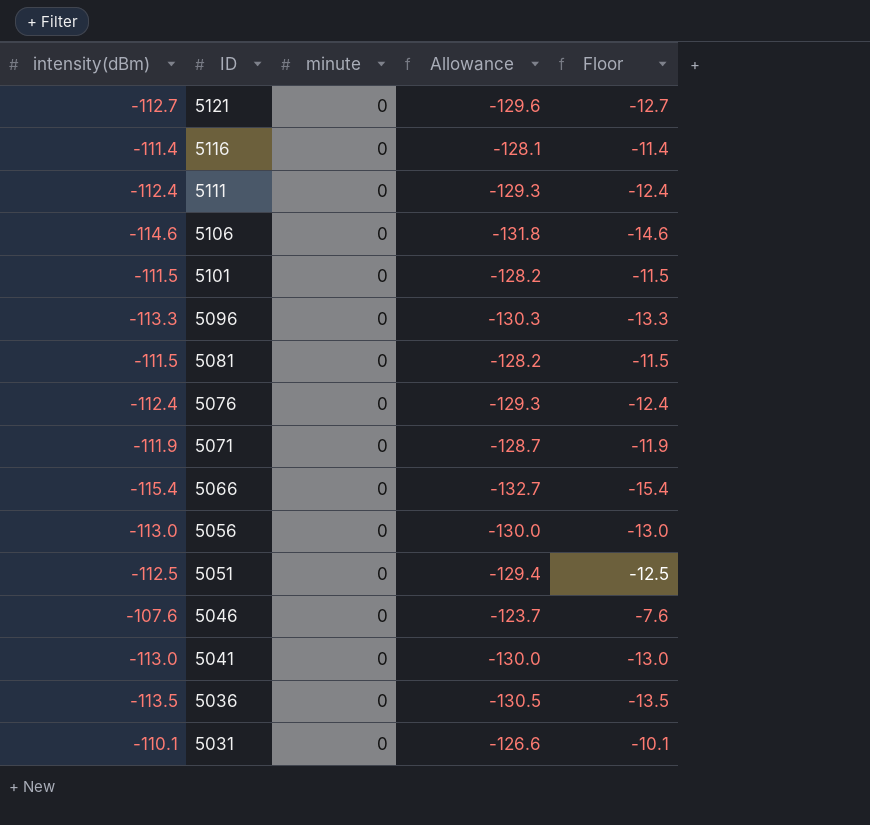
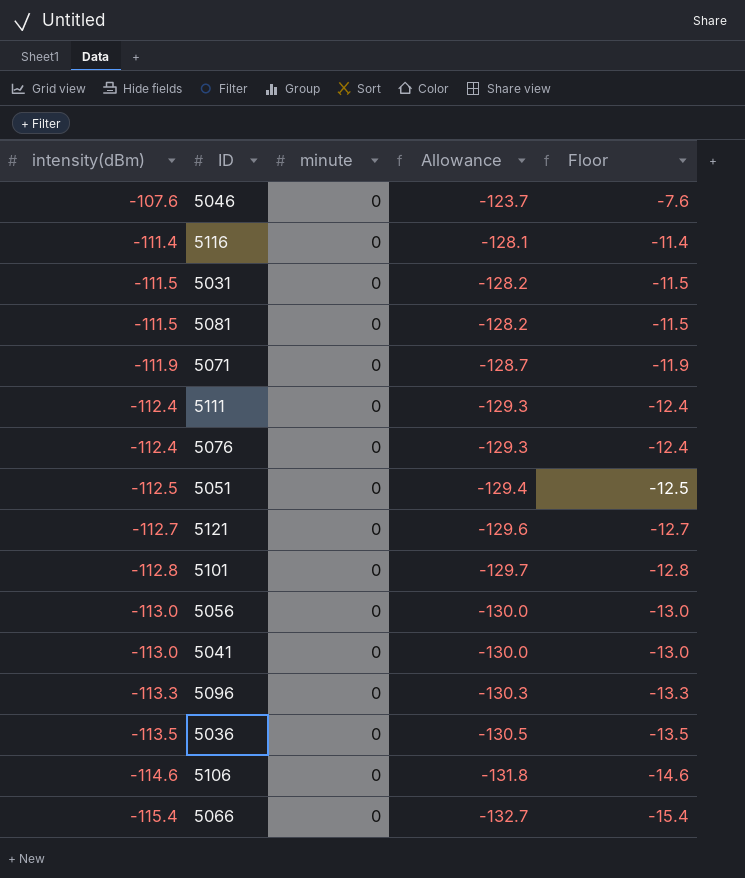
row order: ID descending -> intensity(dBm) descending
5031 | intensity(dBm): -110.1 -> -111.5
5031 | Allowance: -126.6 -> -128.2
5031 | Floor: -10.1 -> -11.5
5101 | intensity(dBm): -111.5 -> -112.8
5101 | Allowance: -128.2 -> -129.7
5101 | Floor: -11.5 -> -12.8

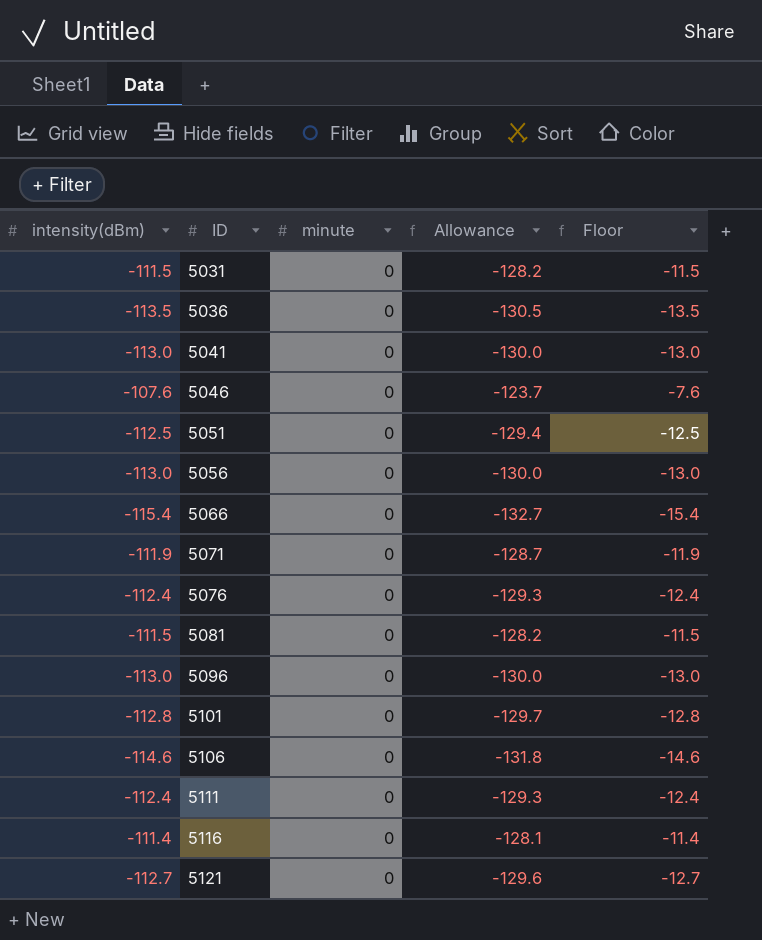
row order: intensity(dBm) descending -> ID ascending
5096 | intensity(dBm): -113.3 -> -113.0
5096 | Allowance: -130.3 -> -130.0
5096 | Floor: -13.3 -> -13.0

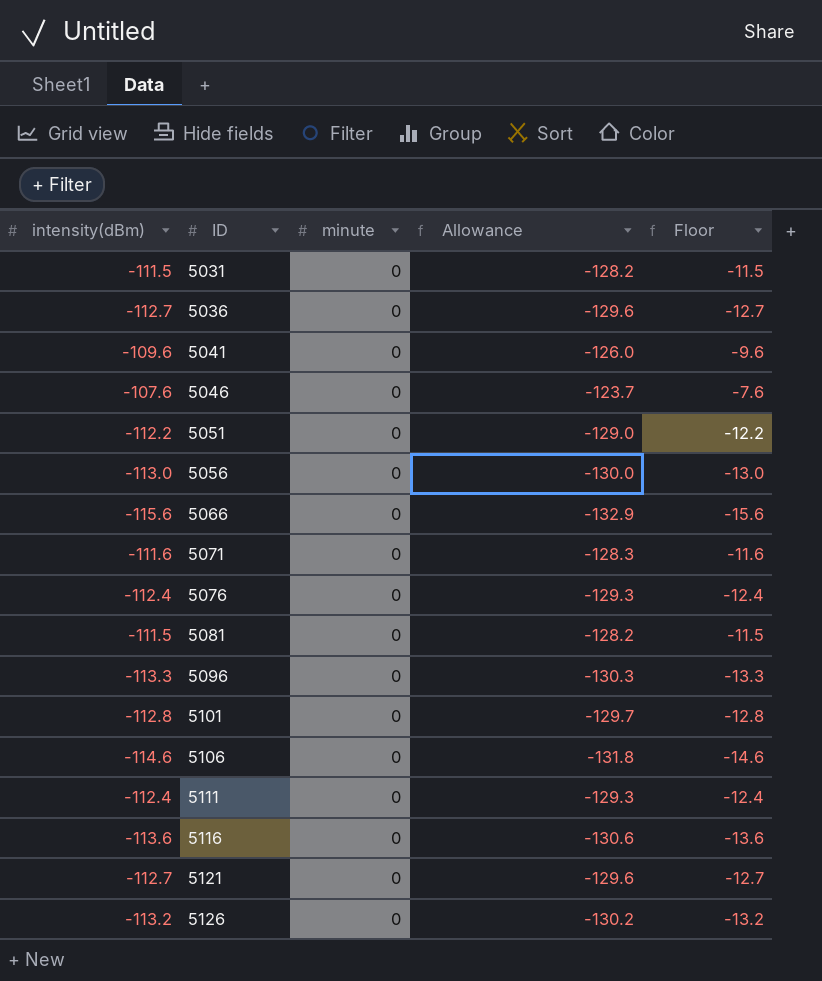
5036 | intensity(dBm): -113.5 -> -112.7
5036 | Allowance: -130.5 -> -129.6
5036 | Floor: -13.5 -> -12.7
5041 | intensity(dBm): -113.0 -> -109.6
5041 | Allowance: -130.0 -> -126.0
5041 | Floor: -13.0 -> -9.6
5051 | intensity(dBm): -112.5 -> -112.2
5051 | Allowance: -129.4 -> -129.0
5051 | Floor: -12.5 -> -12.2
5066 | intensity(dBm): -115.4 -> -115.6
5066 | Allowance: -132.7 -> -132.9
5066 | Floor: -15.4 -> -15.6
5071 | intensity(dBm): -111.9 -> -111.6
5071 | Allowance: -128.7 -> -128.3
5071 | Floor: -11.9 -> -11.6
5096 | intensity(dBm): -113.0 -> -113.3
5096 | Allowance: -130.0 -> -130.3
5096 | Floor: -13.0 -> -13.3
5116 | intensity(dBm): -111.4 -> -113.6
5116 | Allowance: -128.1 -> -130.6
5116 | Floor: -11.4 -> -13.6
row 5126: none -> -113.2 | 0 | -130.2 | -13.2

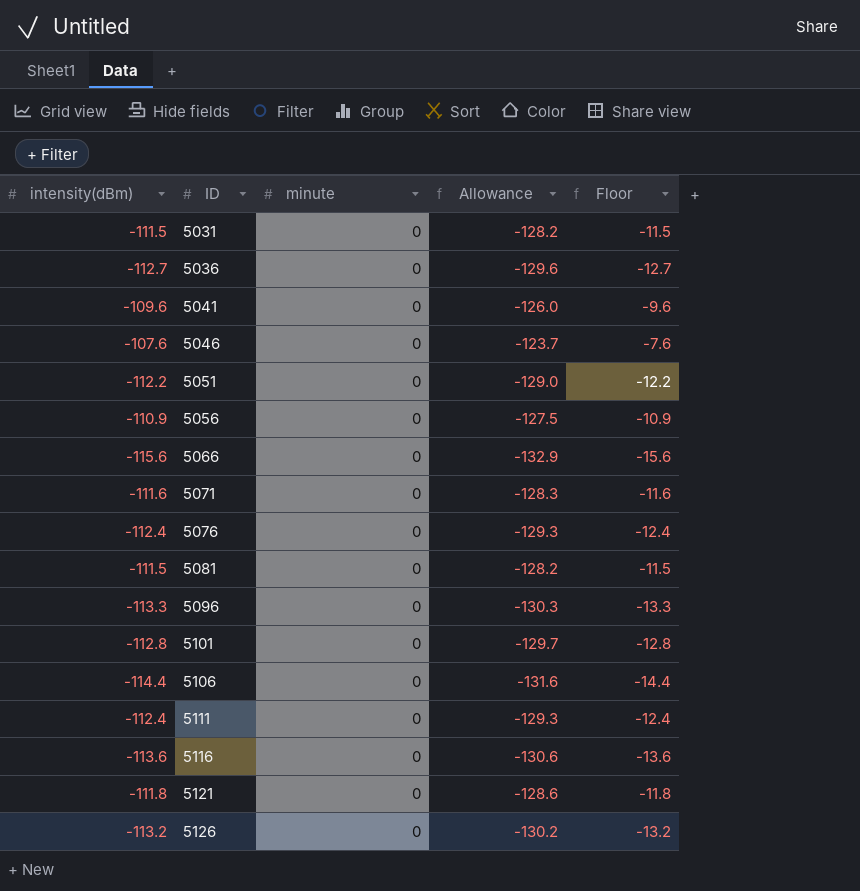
5056 | intensity(dBm): -113.0 -> -110.9
5056 | Allowance: -130.0 -> -127.5
5056 | Floor: -13.0 -> -10.9
5106 | intensity(dBm): -114.6 -> -114.4
5106 | Allowance: -131.8 -> -131.6
5106 | Floor: -14.6 -> -14.4
5121 | intensity(dBm): -112.7 -> -111.8
5121 | Allowance: -129.6 -> -128.6
5121 | Floor: -12.7 -> -11.8

